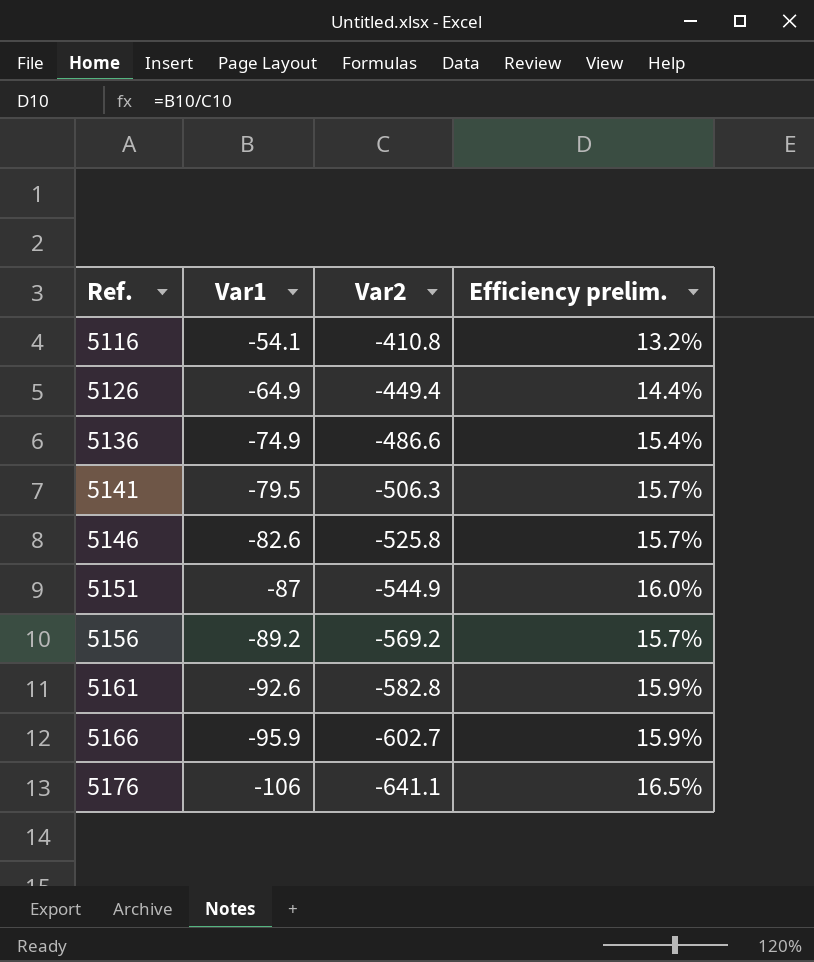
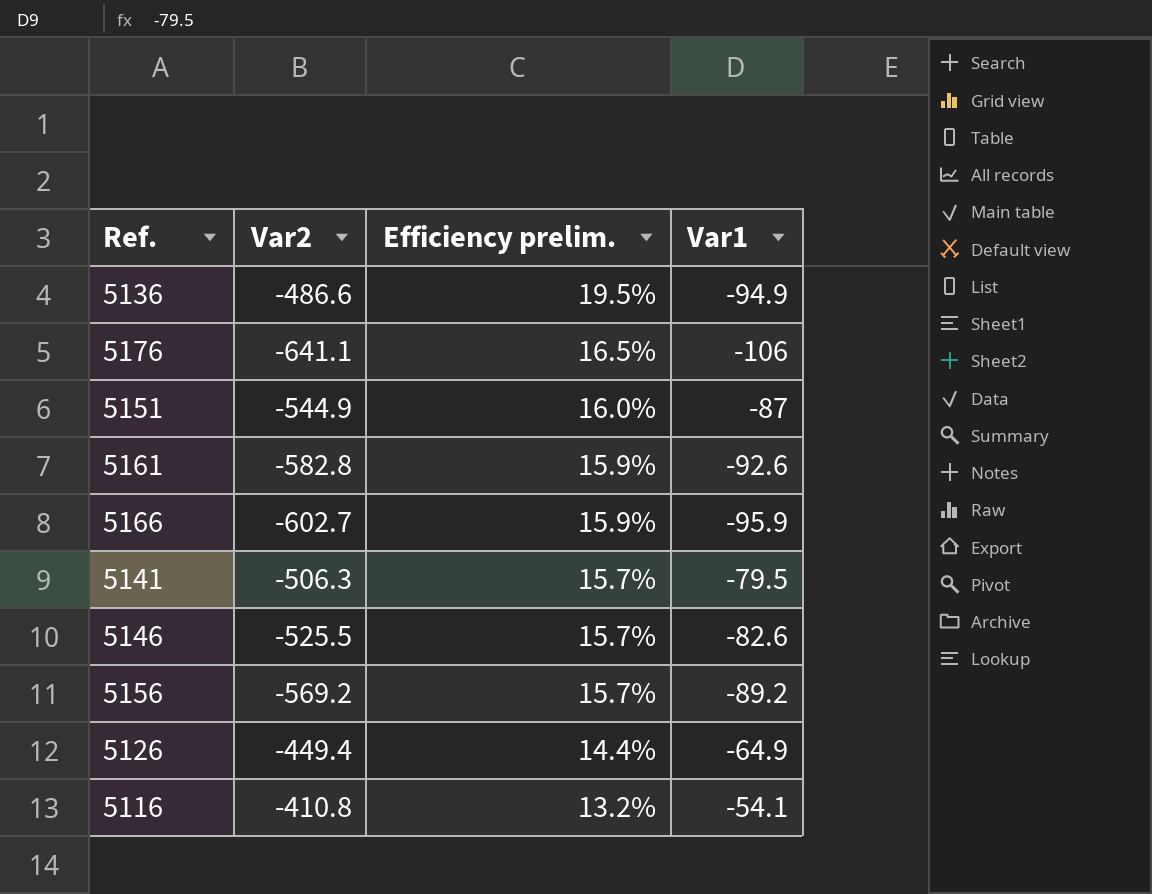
row order: Ref. ascending -> Efficiency prelim. descending
column Var1 | position: 2 -> 4
5136 | Efficiency prelim.: 15.4% -> 19.5%
5136 | Var1: -74.9 -> -94.9
5146 | Var2: -525.8 -> -525.5

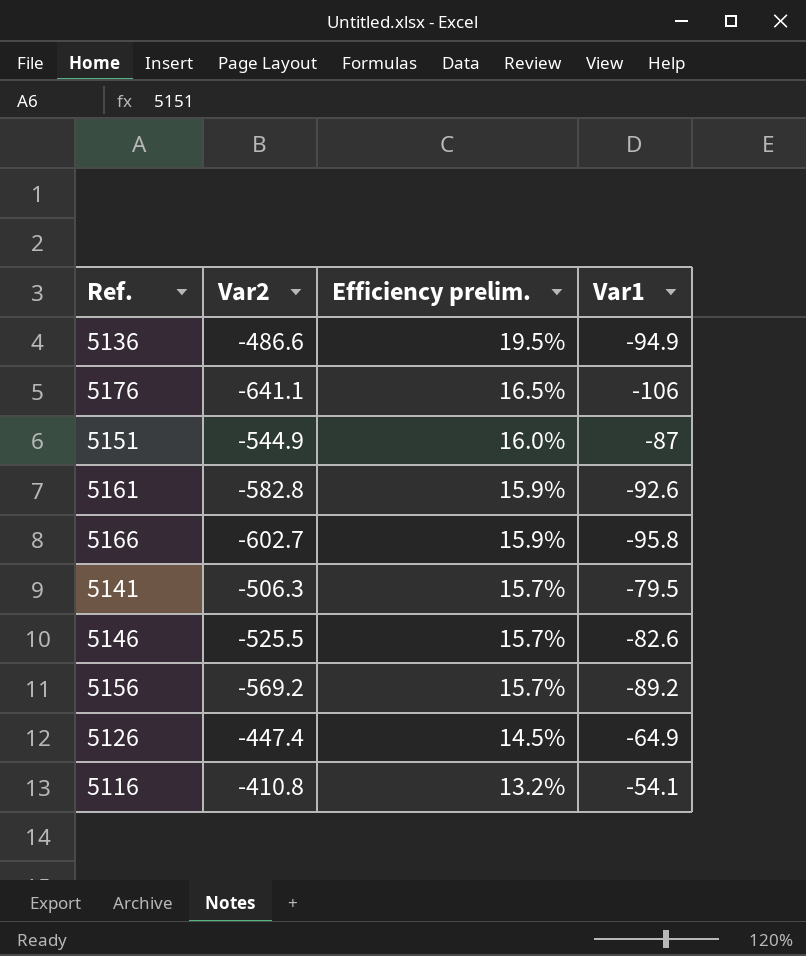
5166 | Var1: -95.9 -> -95.8
5126 | Var2: -449.4 -> -447.4
5126 | Efficiency prelim.: 14.4% -> 14.5%

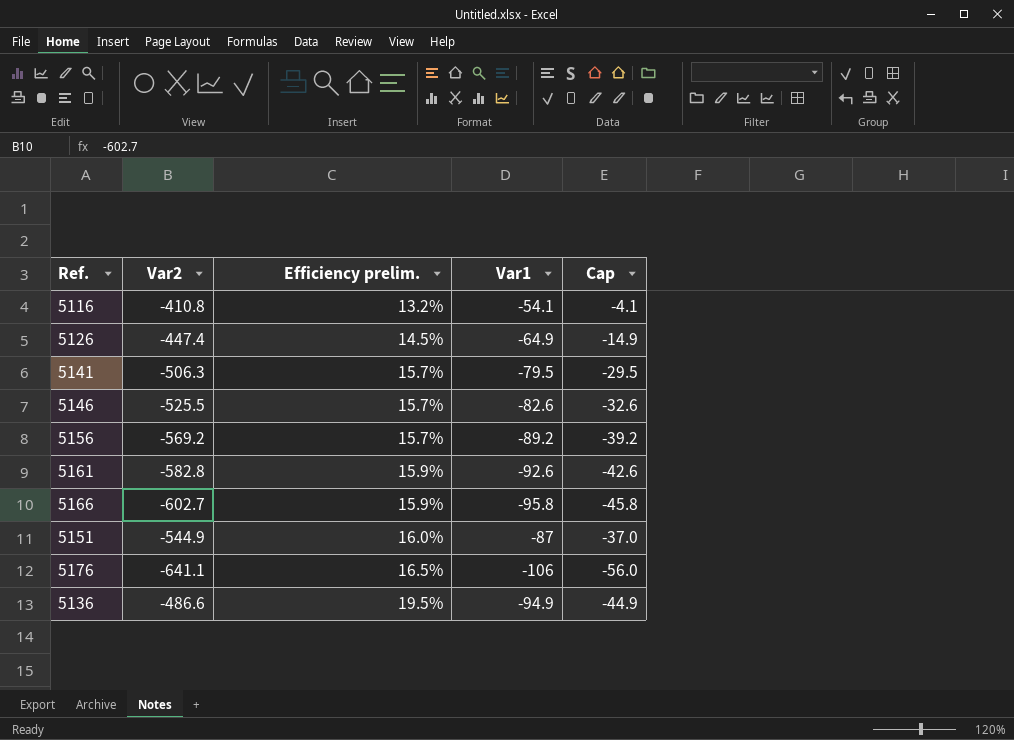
row order: Efficiency prelim. descending -> Efficiency prelim. ascending
column Cap | formula: none -> [Var1] + 50

